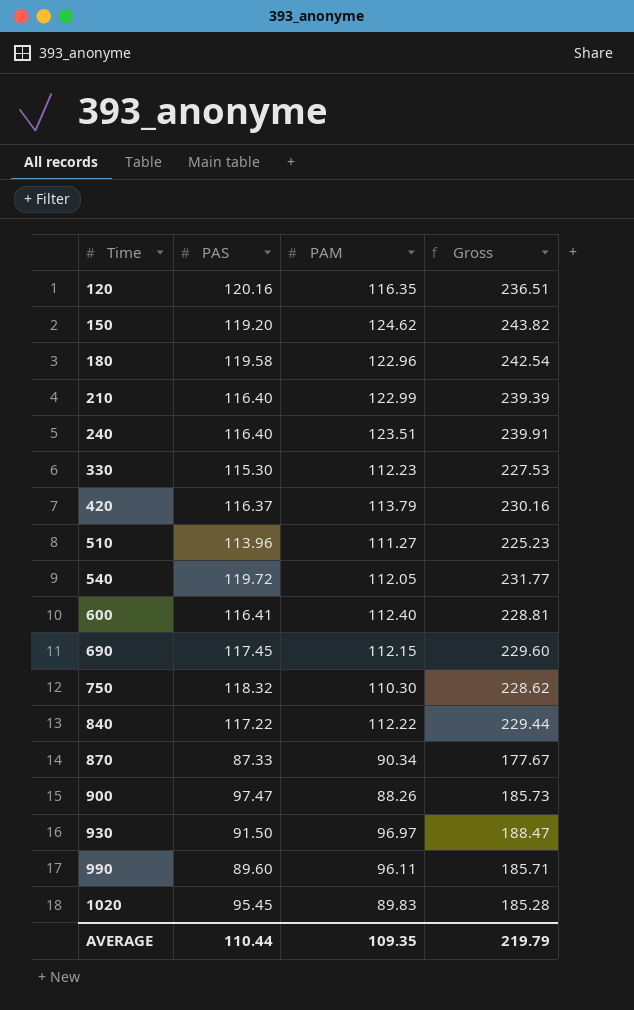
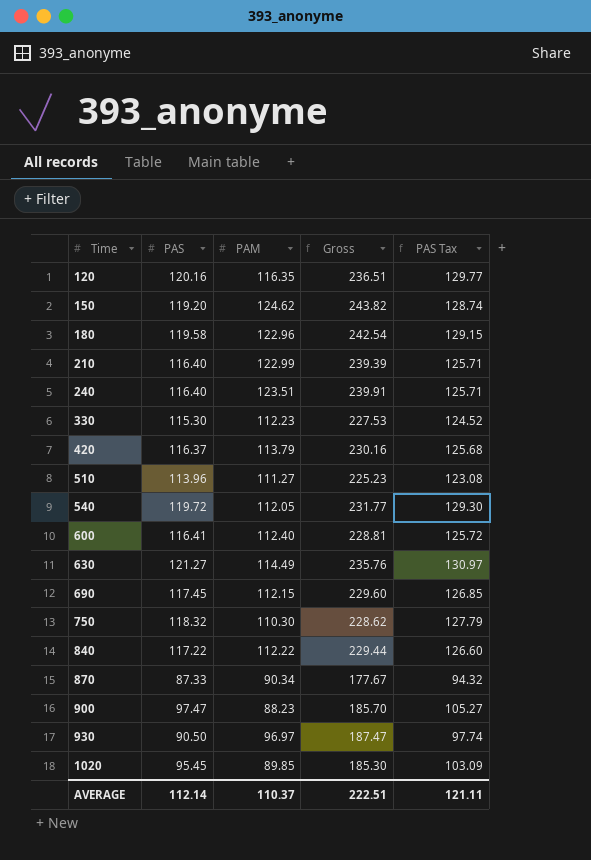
column PAS Tax | formula: none -> [PAS] * 1.08
row 990: 89.60 | 96.11 | 185.71 -> none
row 630: none -> 121.27 | 114.49 | 235.76 | 130.97
900 | PAM: 88.26 -> 88.23
900 | Gross: 185.73 -> 185.70
930 | PAS: 91.50 -> 90.50
930 | Gross: 188.47 -> 187.47
1020 | PAM: 89.83 -> 89.85
1020 | Gross: 185.28 -> 185.30
AVERAGE | PAS: 110.44 -> 112.14
AVERAGE | PAM: 109.35 -> 110.37
AVERAGE | Gross: 219.79 -> 222.51

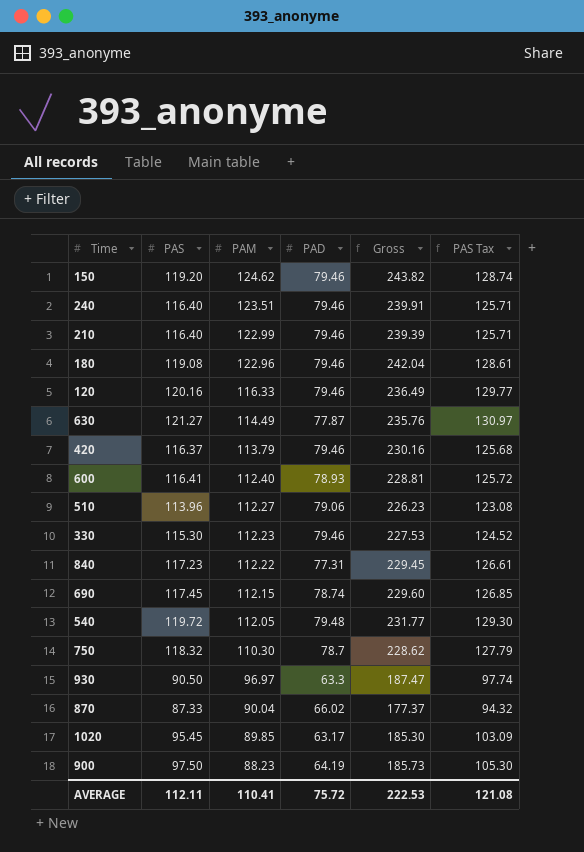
row order: Time ascending -> PAM descending
column PAD | position: none -> 4
180 | PAS: 119.58 -> 119.08
180 | Gross: 242.54 -> 242.04
180 | PAS Tax: 129.15 -> 128.61
120 | PAM: 116.35 -> 116.33
120 | Gross: 236.51 -> 236.49
510 | PAM: 111.27 -> 112.27
510 | Gross: 225.23 -> 226.23
840 | PAS: 117.22 -> 117.23
840 | Gross: 229.44 -> 229.45
840 | PAS Tax: 126.60 -> 126.61
870 | PAM: 90.34 -> 90.04
870 | Gross: 177.67 -> 177.37
900 | PAS: 97.47 -> 97.50
900 | Gross: 185.70 -> 185.73
900 | PAS Tax: 105.27 -> 105.30
AVERAGE | PAS: 112.14 -> 112.11
AVERAGE | PAM: 110.37 -> 110.41
AVERAGE | Gross: 222.51 -> 222.53
AVERAGE | PAS Tax: 121.11 -> 121.08

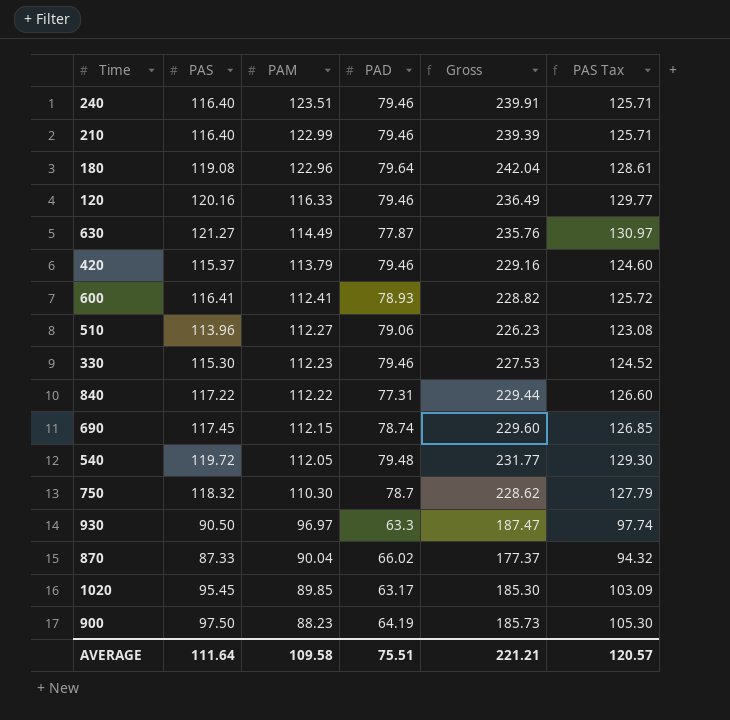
row 150: 119.20 | 124.62 | 79.46 | 243.82 | 128.74 -> none
180 | PAD: 79.46 -> 79.64
420 | PAS: 116.37 -> 115.37
420 | Gross: 230.16 -> 229.16
420 | PAS Tax: 125.68 -> 124.60
600 | PAM: 112.40 -> 112.41
600 | Gross: 228.81 -> 228.82
840 | PAS: 117.23 -> 117.22
840 | Gross: 229.45 -> 229.44
840 | PAS Tax: 126.61 -> 126.60
AVERAGE | PAS: 112.11 -> 111.64
AVERAGE | PAM: 110.41 -> 109.58
AVERAGE | PAD: 75.72 -> 75.51
AVERAGE | Gross: 222.53 -> 221.21
AVERAGE | PAS Tax: 121.08 -> 120.57

